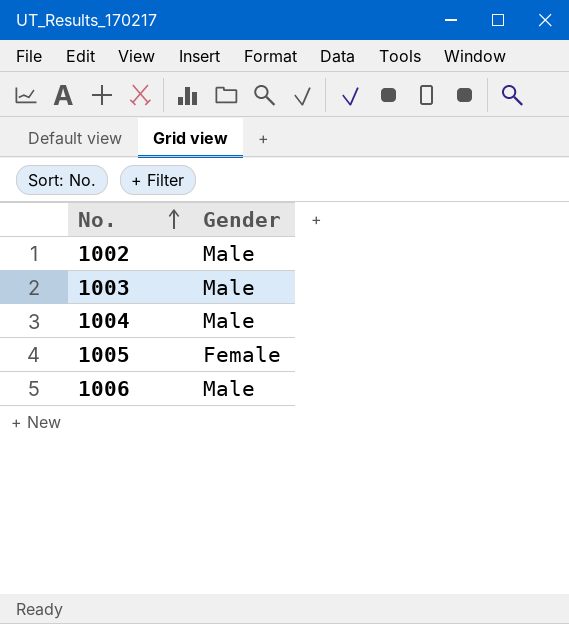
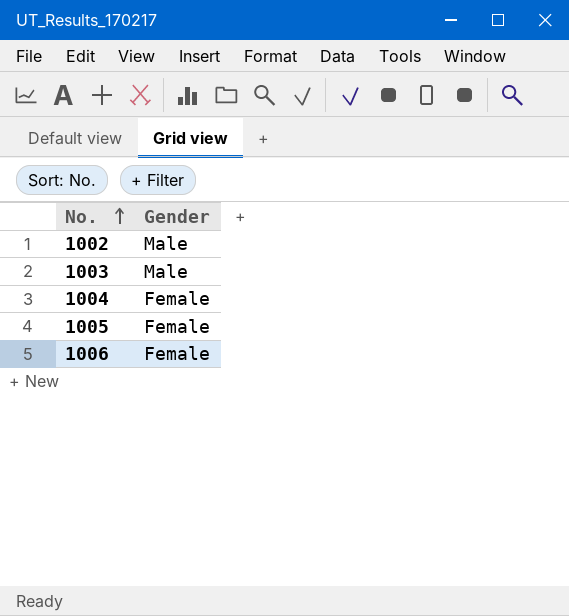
1004 | Gender: Male -> Female
1006 | Gender: Male -> Female

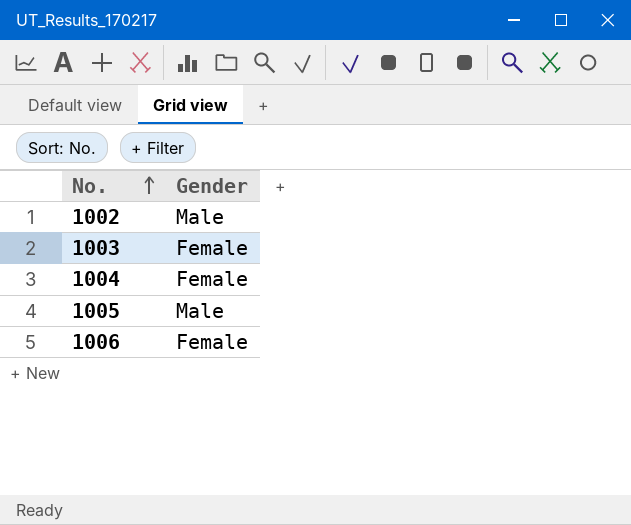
1003 | Gender: Male -> Female
1005 | Gender: Female -> Male

